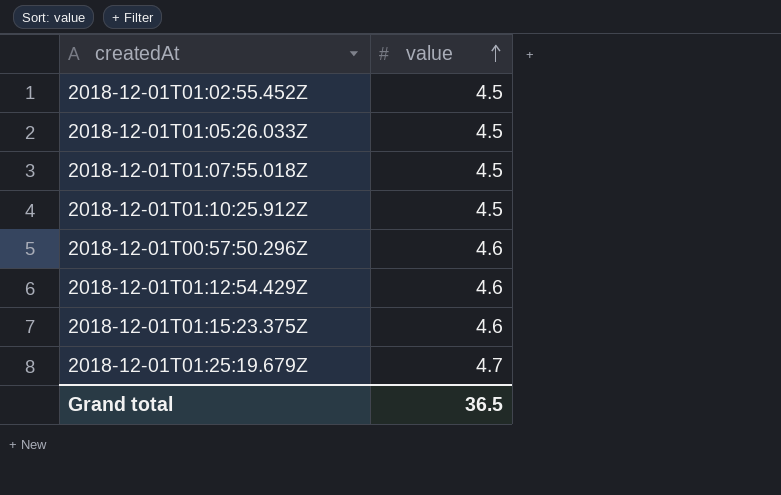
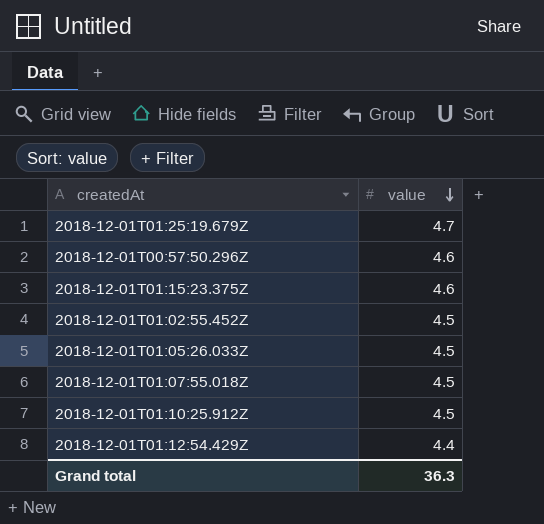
row order: value ascending -> value descending
2018-12-01T01:12:54.429Z | value: 4.6 -> 4.4
Grand total | value: 36.5 -> 36.3

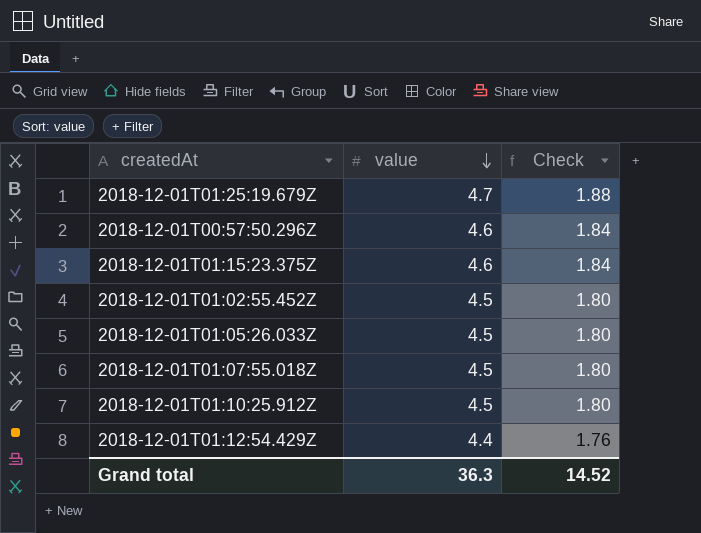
column Check | formula: none -> [value] * 0.4

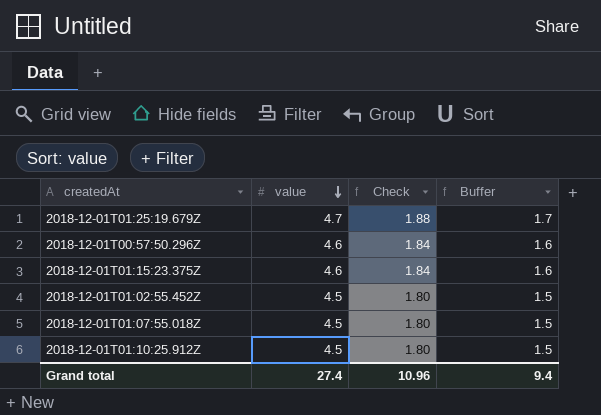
column Buffer | formula: none -> [value] - 3
row 2018-12-01T01:05:26.033Z: 4.5 | 1.80 -> none
row 2018-12-01T01:12:54.429Z: 4.4 | 1.76 -> none
Grand total | value: 36.3 -> 27.4
Grand total | Check: 14.52 -> 10.96

